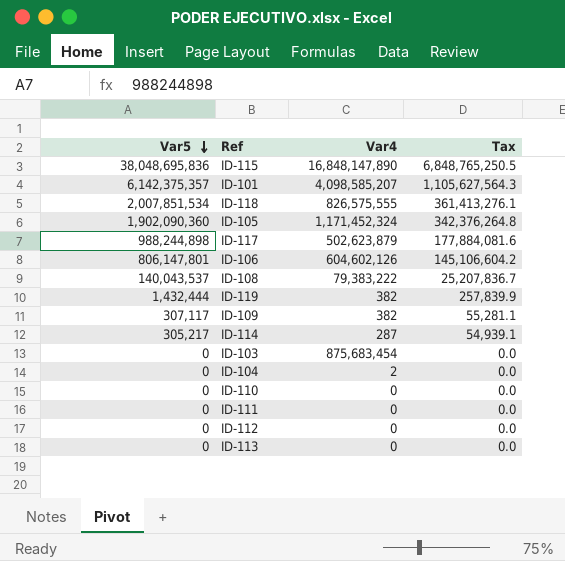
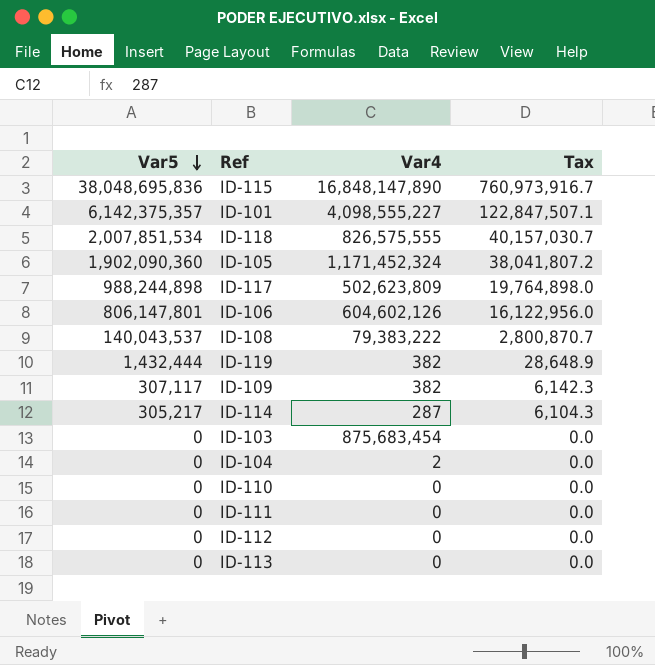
column Tax | formula: [Var5] * 0.18 -> [Var5] * 0.02
ID-101 | Var4: 4,098,585,207 -> 4,098,555,227
ID-117 | Var4: 502,623,879 -> 502,623,809

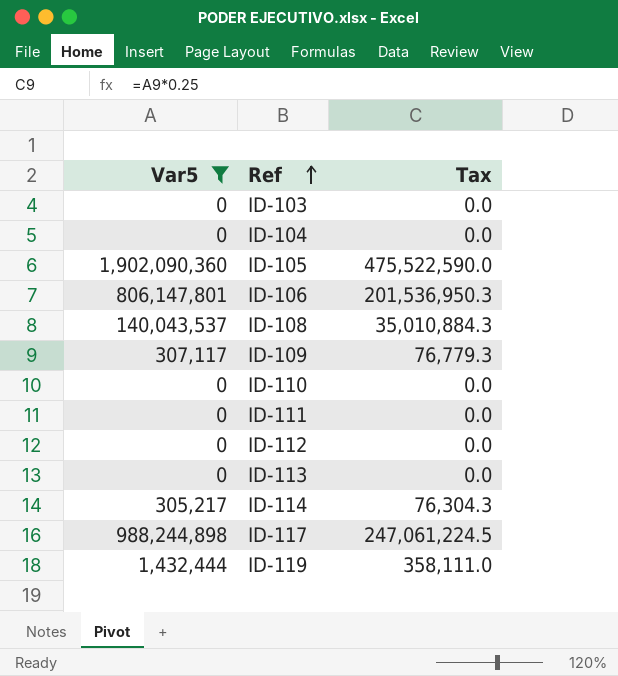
filter: none -> Var5 <= 1,902,090,360
row order: Var5 descending -> Ref ascending
column Var4 | position: 3 -> none
column Tax | formula: [Var5] * 0.02 -> [Var5] * 0.25

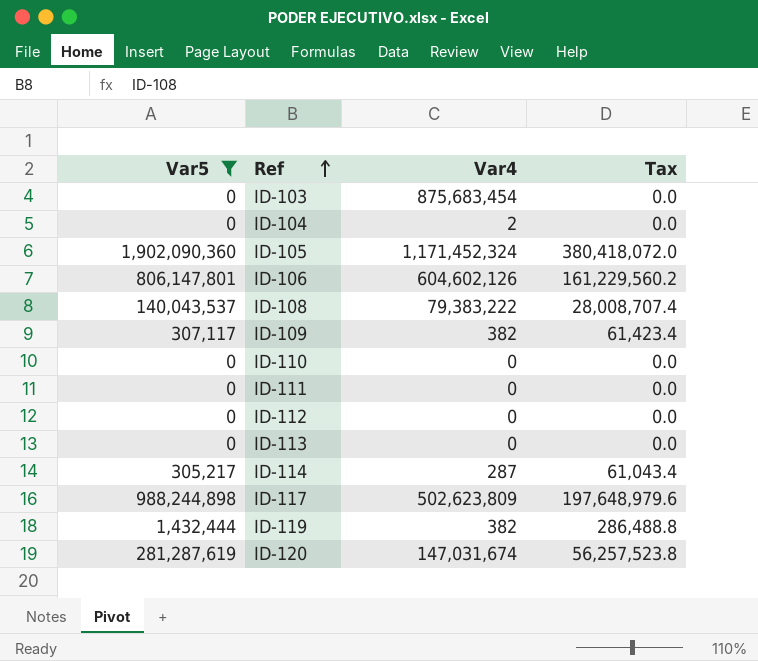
column Var4 | position: none -> 3
column Tax | formula: [Var5] * 0.25 -> [Var5] * 0.2
row ID-120: none -> 281,287,619 | 147,031,674 | 56,257,523.8

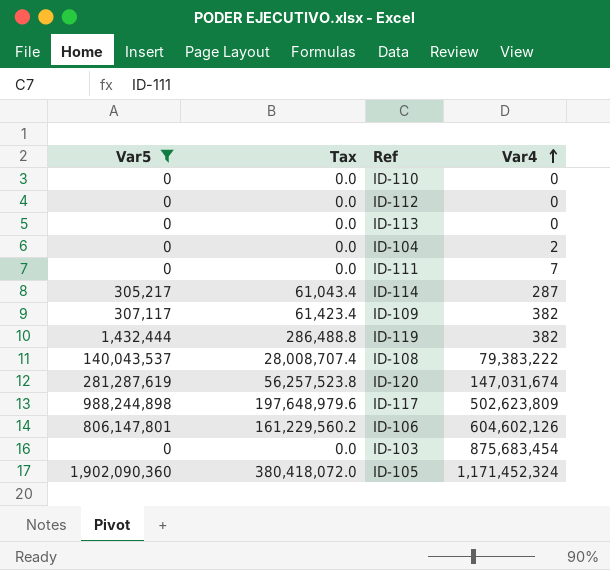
row order: Ref ascending -> Var4 ascending
column Tax | position: 4 -> 2
ID-111 | Var4: 0 -> 7

